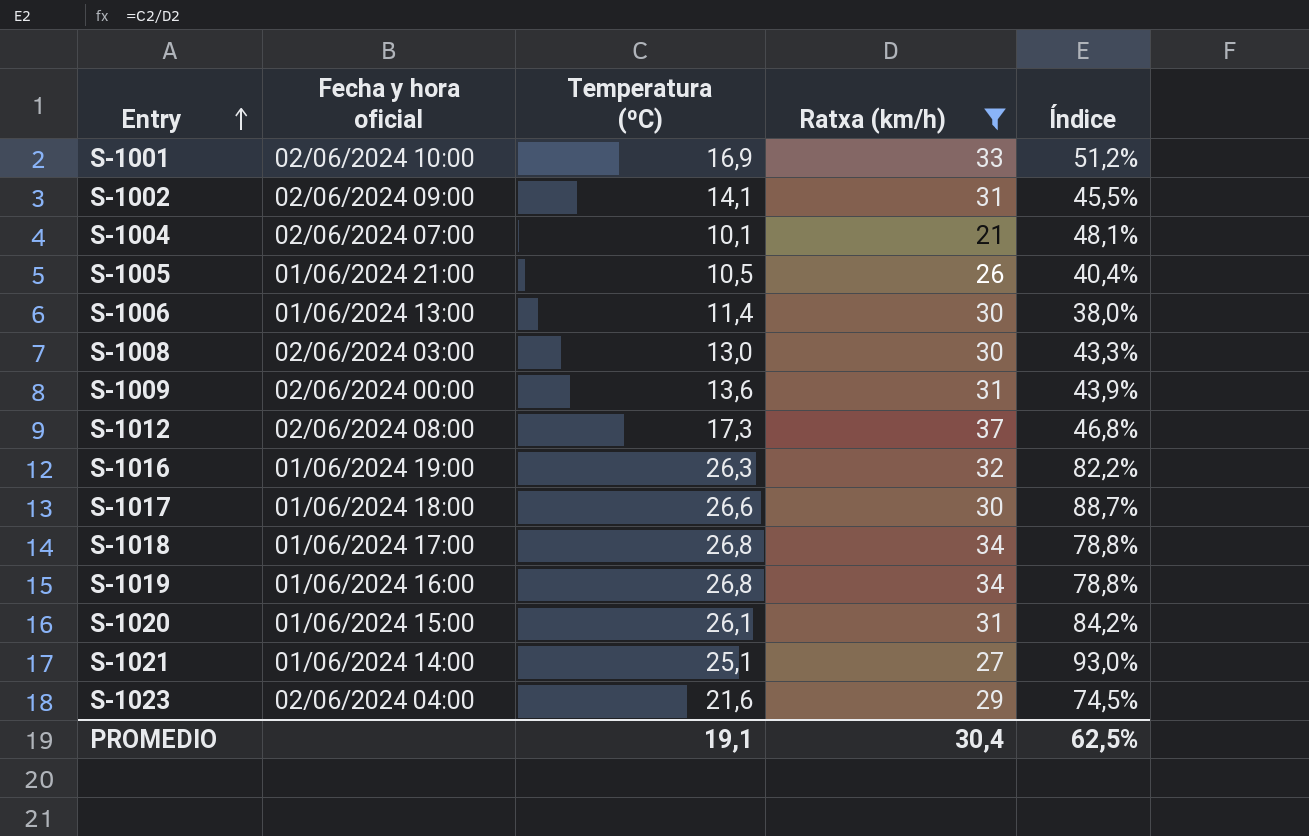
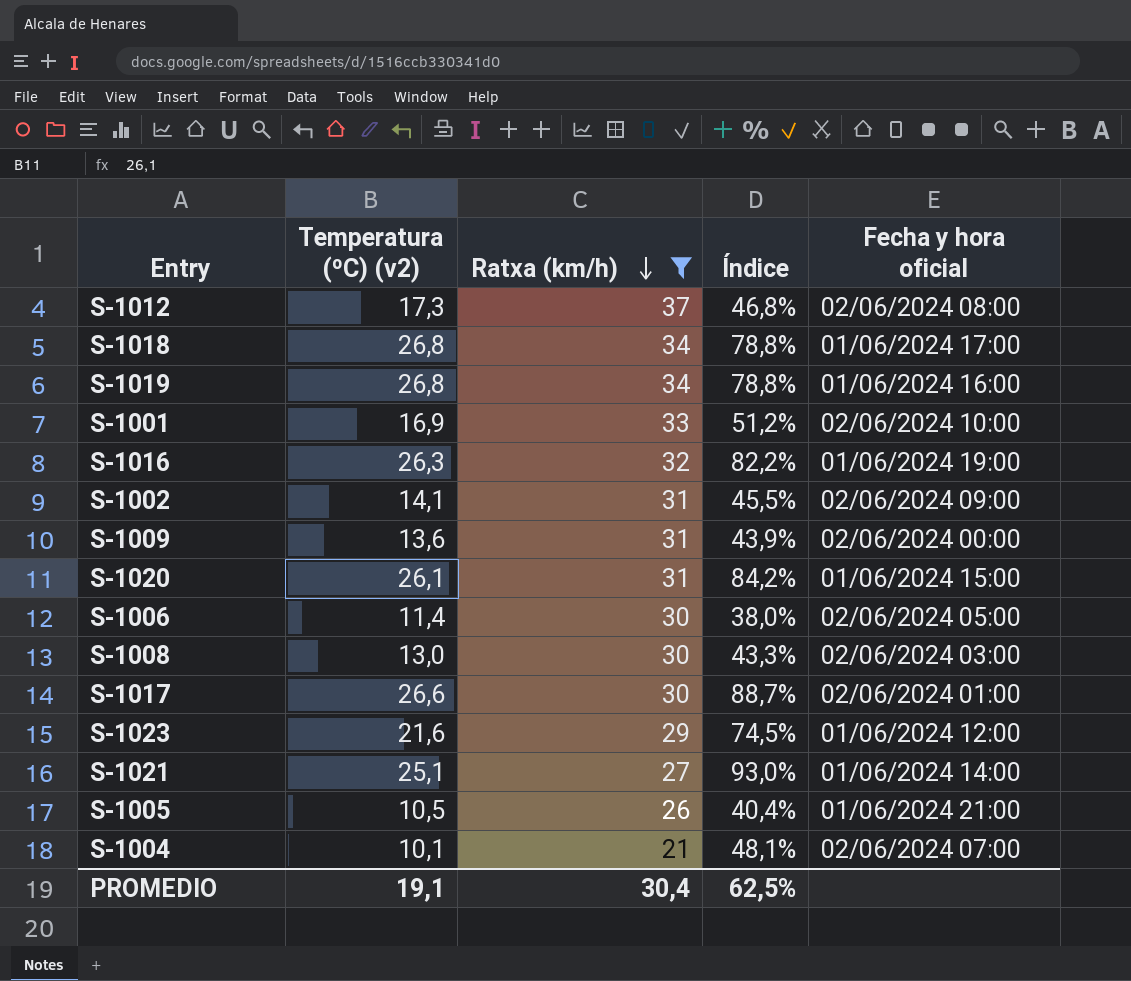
row order: Entry ascending -> Ratxa (km/h) descending
column name: Temperatura (ºC) -> Temperatura (ºC) (v2)
column Fecha y hora oficial | position: 2 -> 5
S-1006 | Fecha y hora oficial: 01/06/2024 13:00 -> 02/06/2024 05:00
S-1017 | Fecha y hora oficial: 01/06/2024 18:00 -> 02/06/2024 01:00
S-1023 | Fecha y hora oficial: 02/06/2024 04:00 -> 01/06/2024 12:00

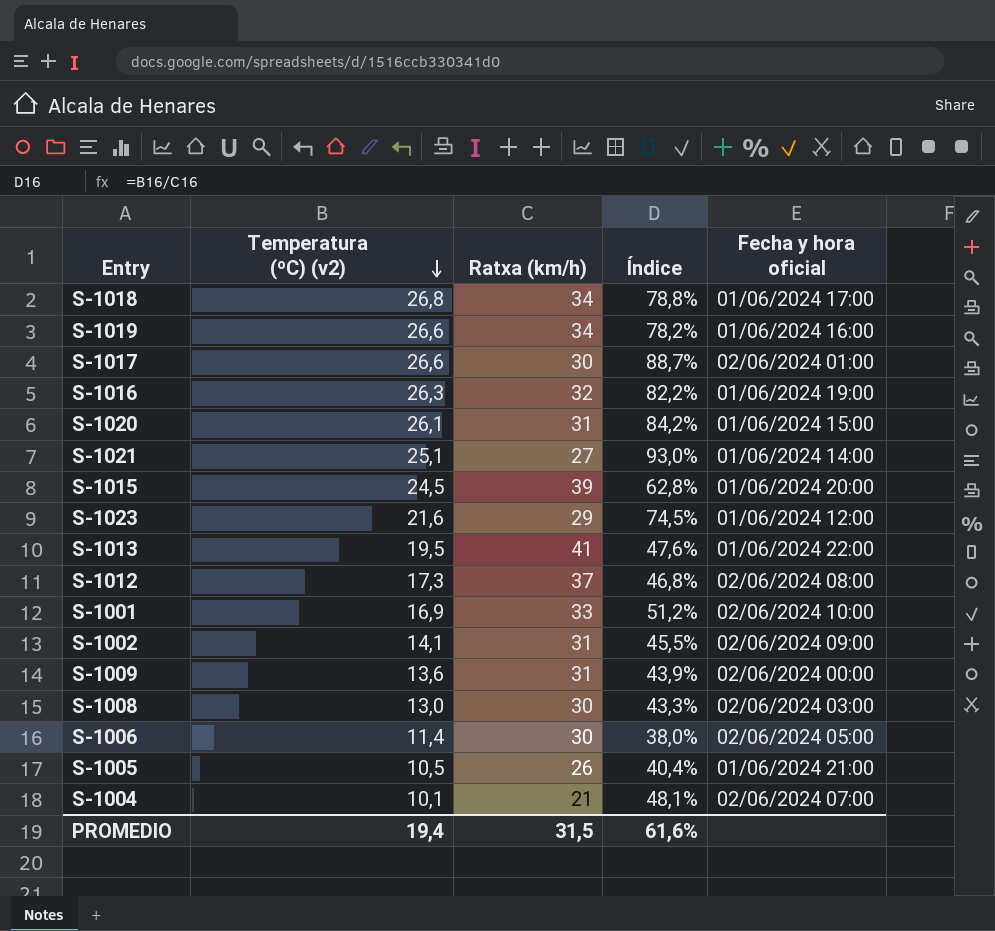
filter: Ratxa (km/h) <= 37 -> none
row order: Ratxa (km/h) descending -> Temperatura (ºC) (v2) descending
S-1019 | Temperatura (ºC) (v2): 26,8 -> 26,6
S-1019 | Índice: 78,8% -> 78,2%
PROMEDIO | Temperatura (ºC) (v2): 19,1 -> 19,4
PROMEDIO | Ratxa (km/h): 30,4 -> 31,5
PROMEDIO | Índice: 62,5% -> 61,6%

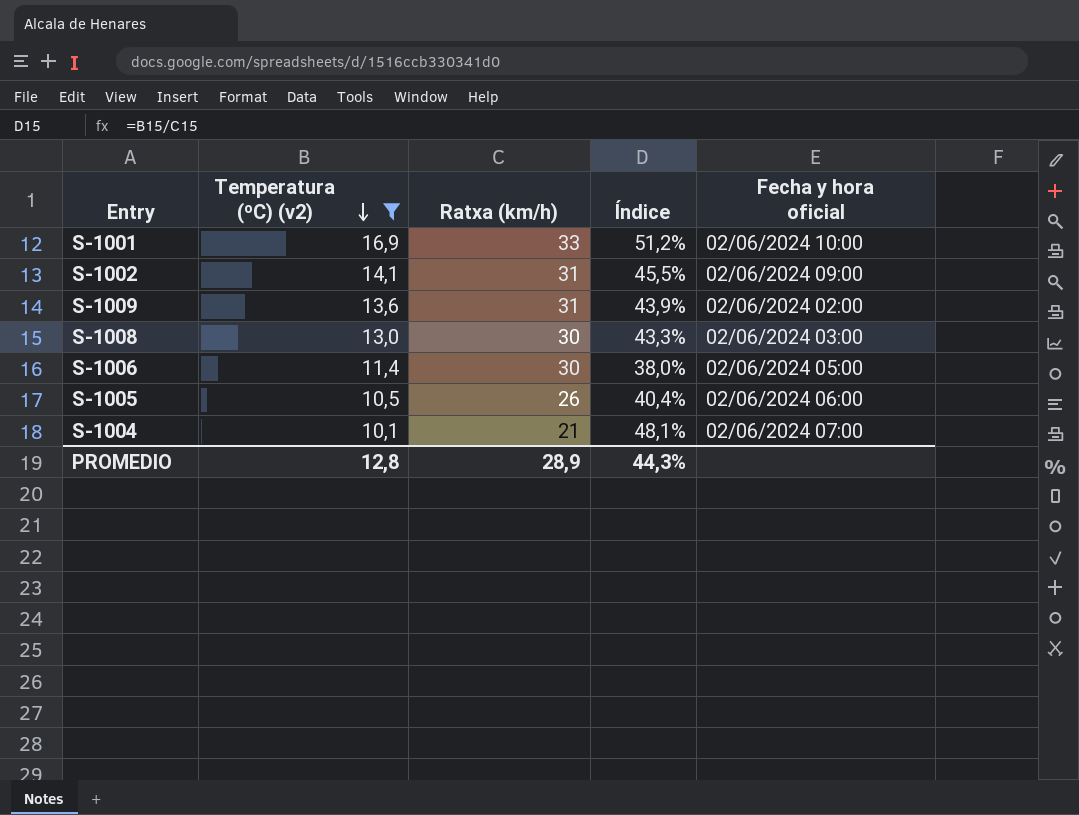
filter: none -> Temperatura (ºC) (v2) <= 16,9
S-1009 | Fecha y hora oficial: 02/06/2024 00:00 -> 02/06/2024 02:00
S-1005 | Fecha y hora oficial: 01/06/2024 21:00 -> 02/06/2024 06:00
PROMEDIO | Temperatura (ºC) (v2): 19,4 -> 12,8
PROMEDIO | Ratxa (km/h): 31,5 -> 28,9
PROMEDIO | Índice: 61,6% -> 44,3%

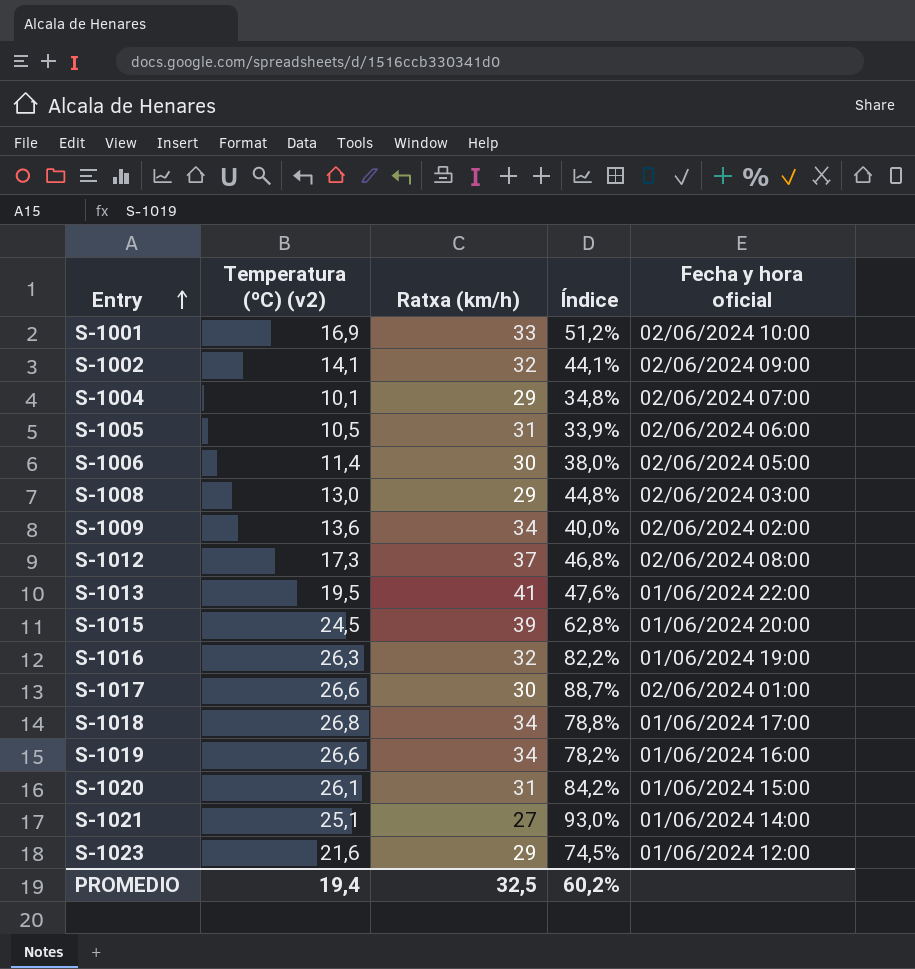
filter: Temperatura (ºC) (v2) <= 16,9 -> none
row order: Temperatura (ºC) (v2) descending -> Entry ascending
S-1002 | Ratxa (km/h): 31 -> 32
S-1002 | Índice: 45,5% -> 44,1%
S-1004 | Ratxa (km/h): 21 -> 29
S-1004 | Índice: 48,1% -> 34,8%
S-1005 | Ratxa (km/h): 26 -> 31
S-1005 | Índice: 40,4% -> 33,9%
S-1008 | Ratxa (km/h): 30 -> 29
S-1008 | Índice: 43,3% -> 44,8%
S-1009 | Ratxa (km/h): 31 -> 34
S-1009 | Índice: 43,9% -> 40,0%
PROMEDIO | Temperatura (ºC) (v2): 12,8 -> 19,4
PROMEDIO | Ratxa (km/h): 28,9 -> 32,5
PROMEDIO | Índice: 44,3% -> 60,2%

